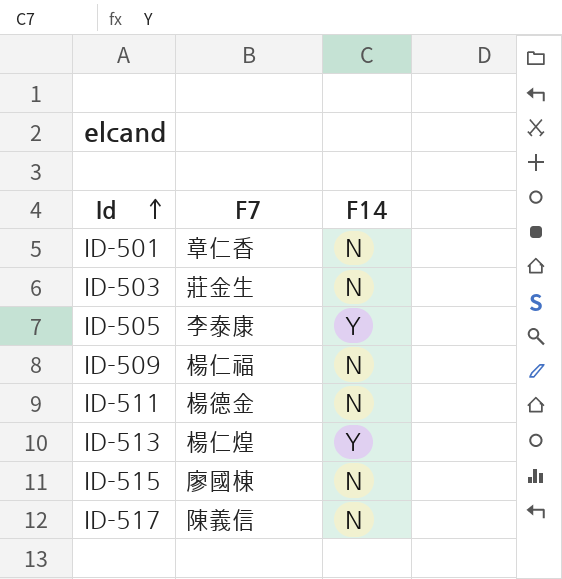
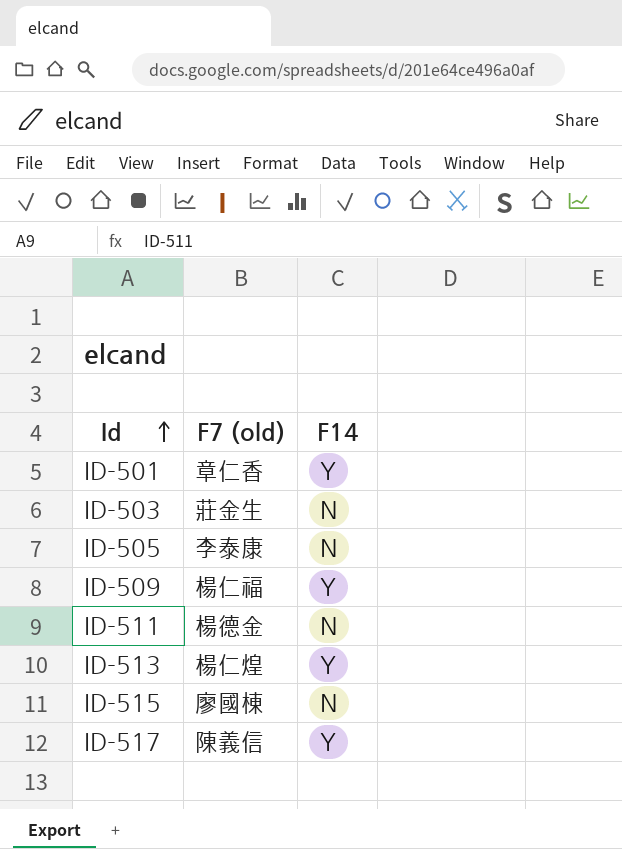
column name: F7 -> F7 (old)
ID-501 | F14: N -> Y
ID-505 | F14: Y -> N
ID-509 | F14: N -> Y
ID-517 | F14: N -> Y

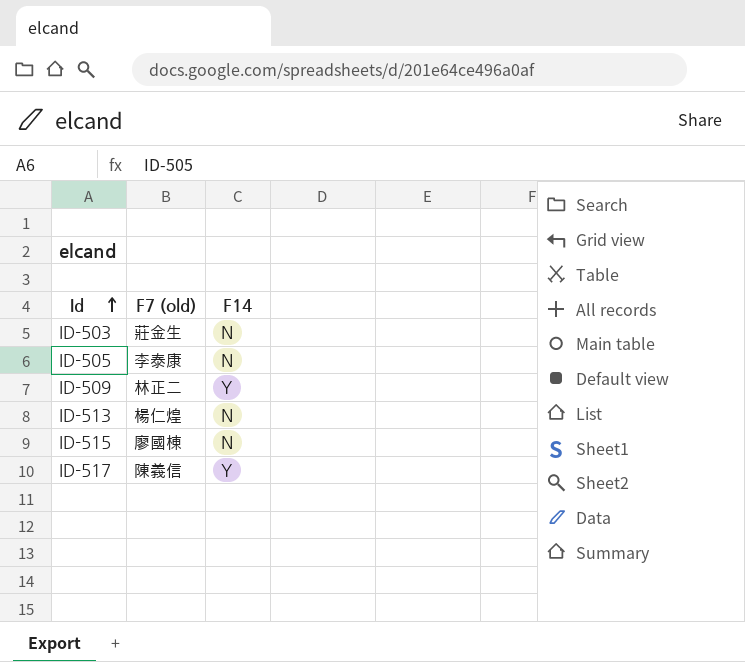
row ID-501: 章仁香 | Y -> none
row ID-511: 楊德金 | N -> none
ID-509 | F7 (old): 楊仁福 -> 林正二
ID-513 | F14: Y -> N

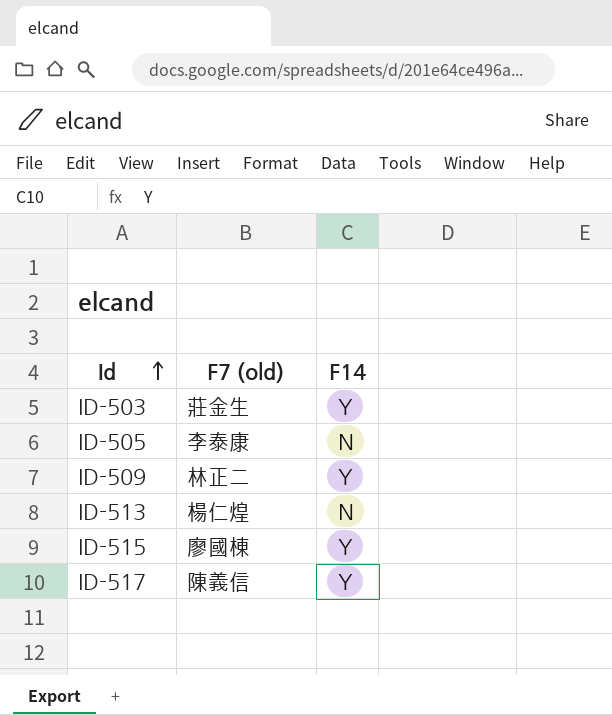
ID-503 | F14: N -> Y
ID-515 | F14: N -> Y

